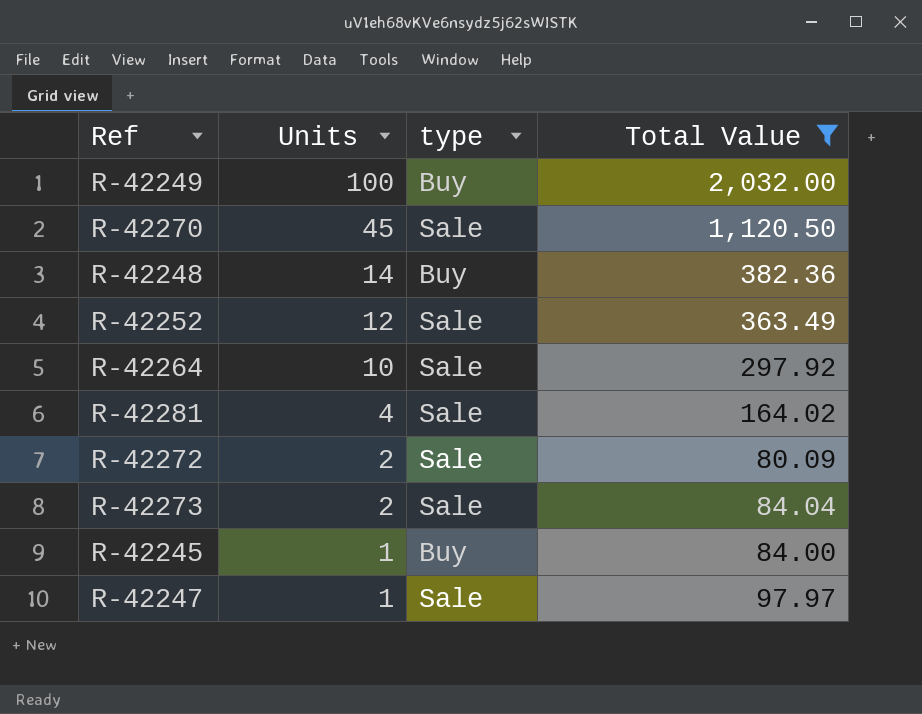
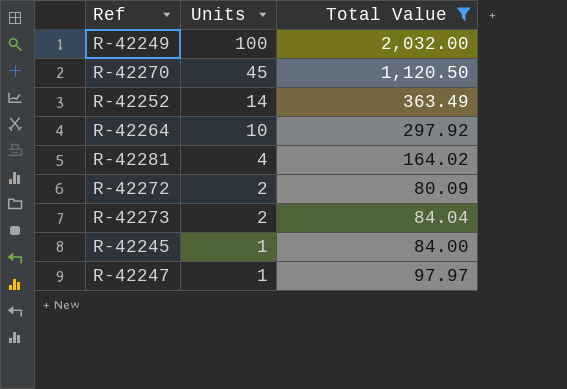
column type | position: 3 -> none
row R-42248: 14 | Buy | 382.36 -> none
R-42252 | Units: 12 -> 14

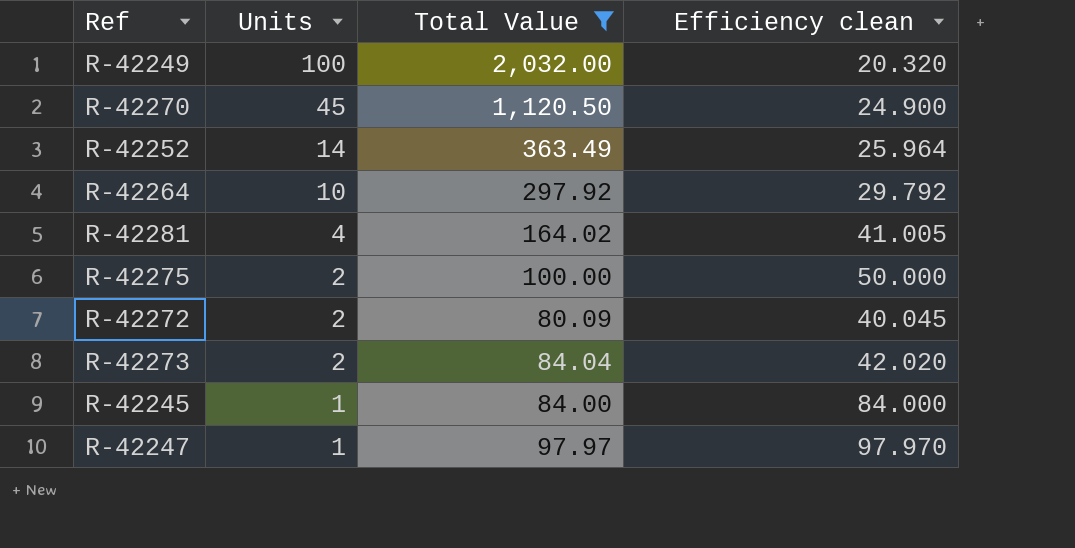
column Efficiency clean | formula: none -> [Total Value] / [Units]
row R-42275: none -> 2 | 100.00 | 50.000

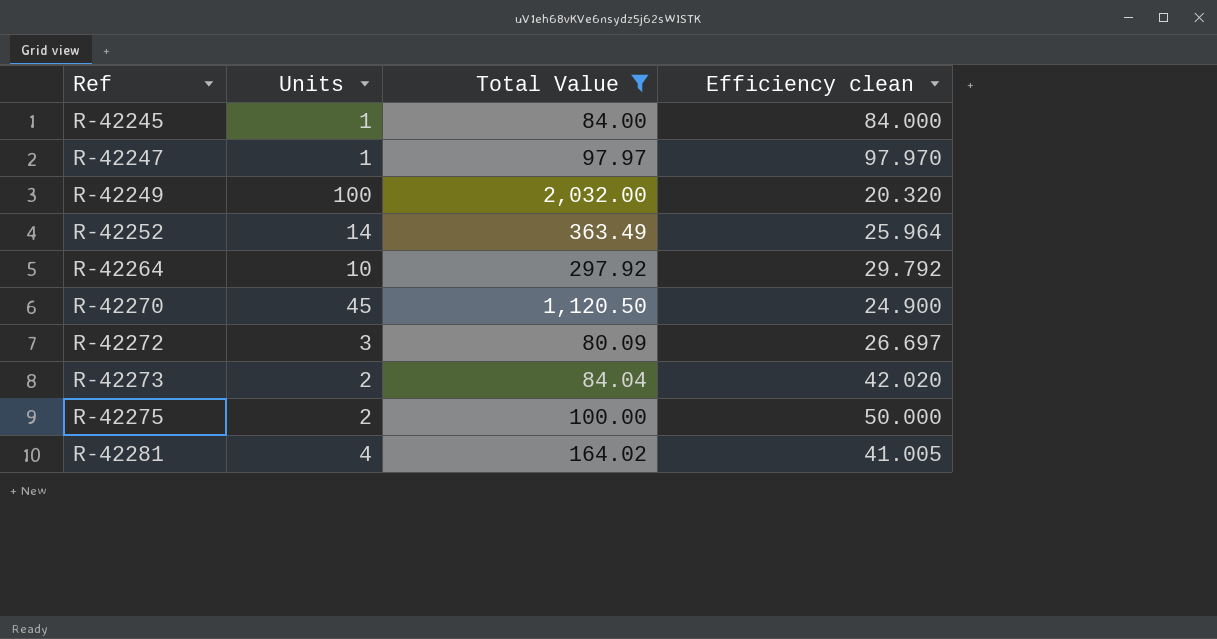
row order: Units descending -> Ref ascending
R-42272 | Units: 2 -> 3
R-42272 | Efficiency clean: 40.045 -> 26.697

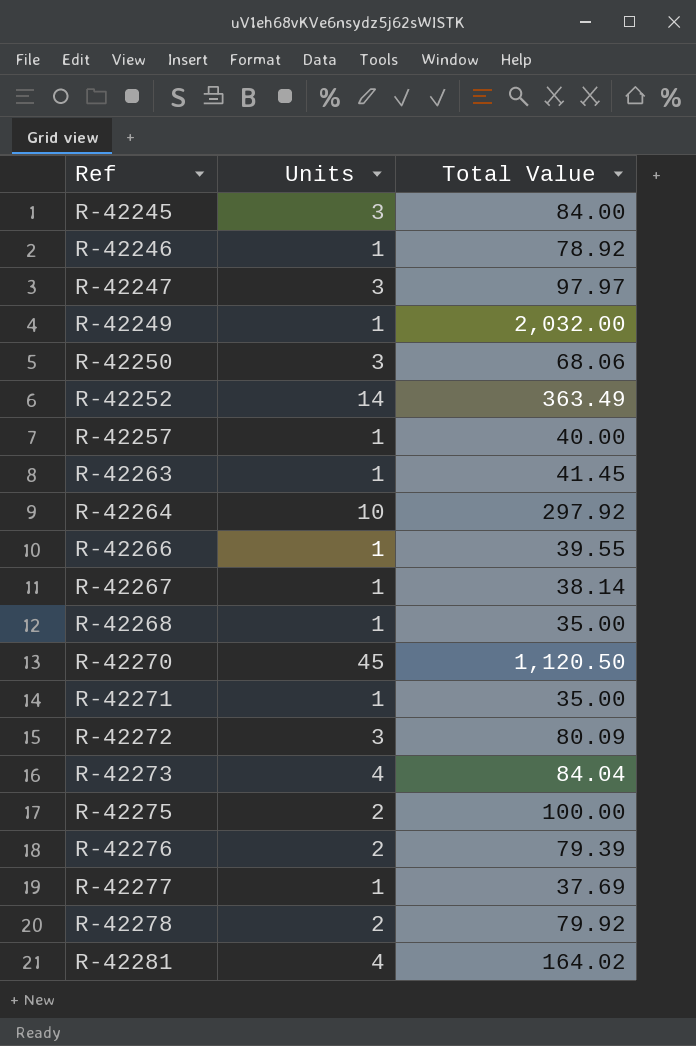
filter: Total Value >= 80.09 -> none
column Efficiency clean | formula: [Total Value] / [Units] -> none
R-42245 | Units: 1 -> 3
R-42247 | Units: 1 -> 3
R-42249 | Units: 100 -> 1
R-42273 | Units: 2 -> 4

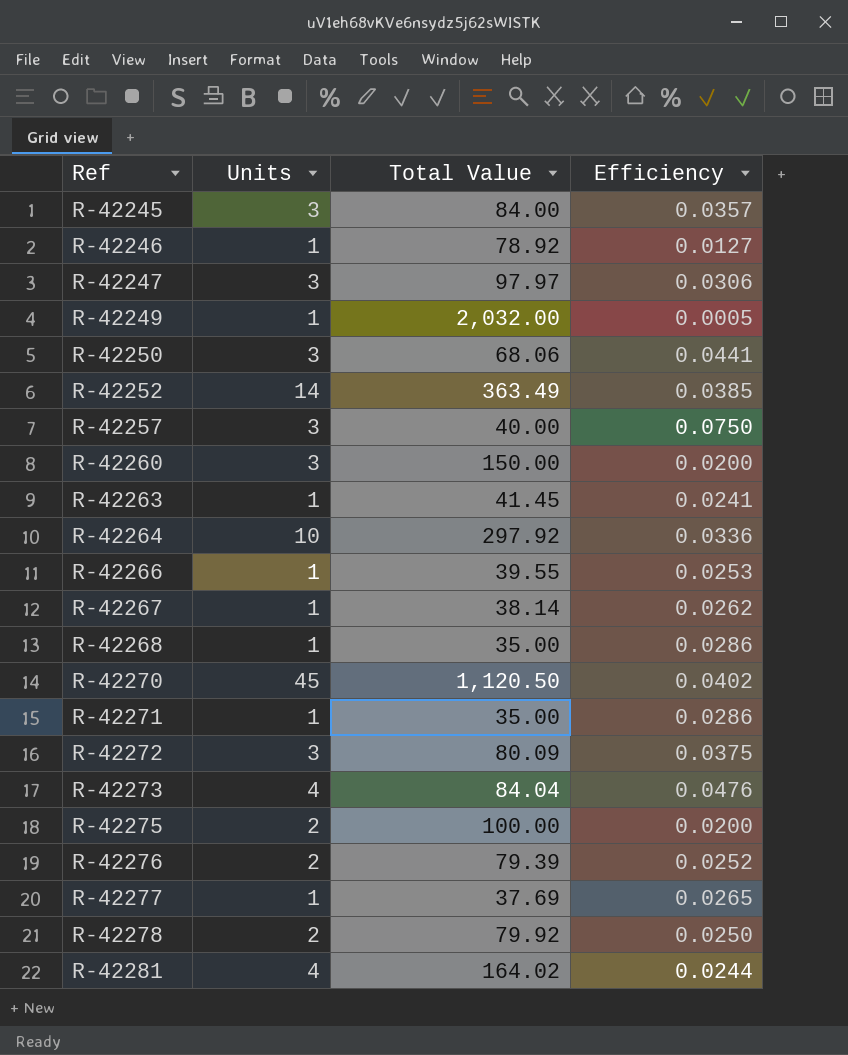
column Efficiency | formula: none -> [Units] / [Total Value]
R-42257 | Units: 1 -> 3
row R-42260: none -> 3 | 150.00 | 0.0200

